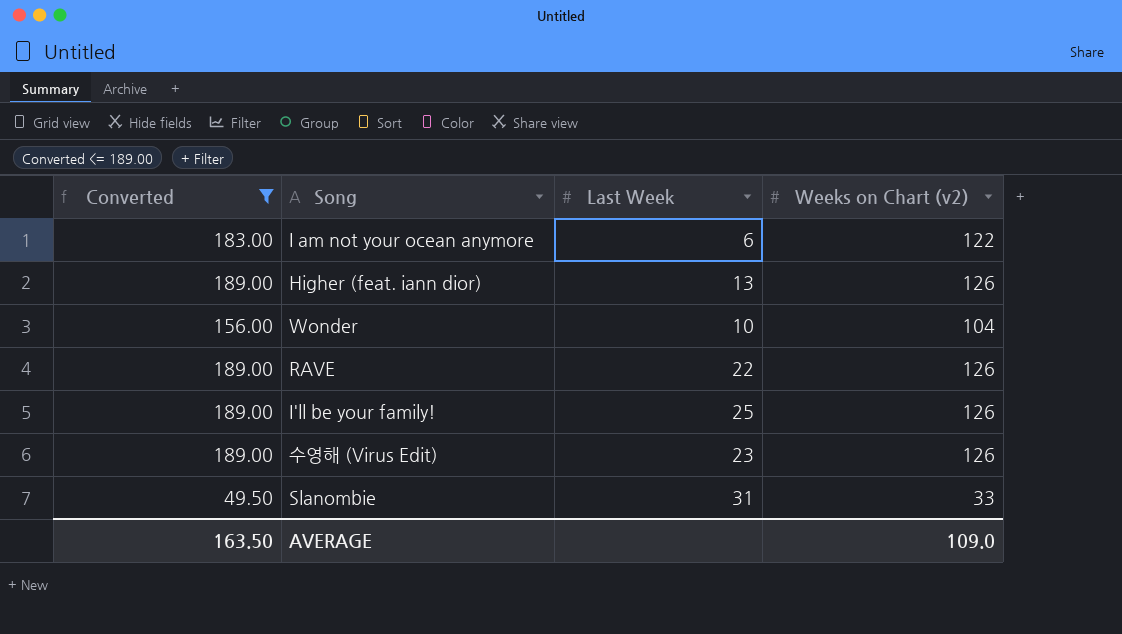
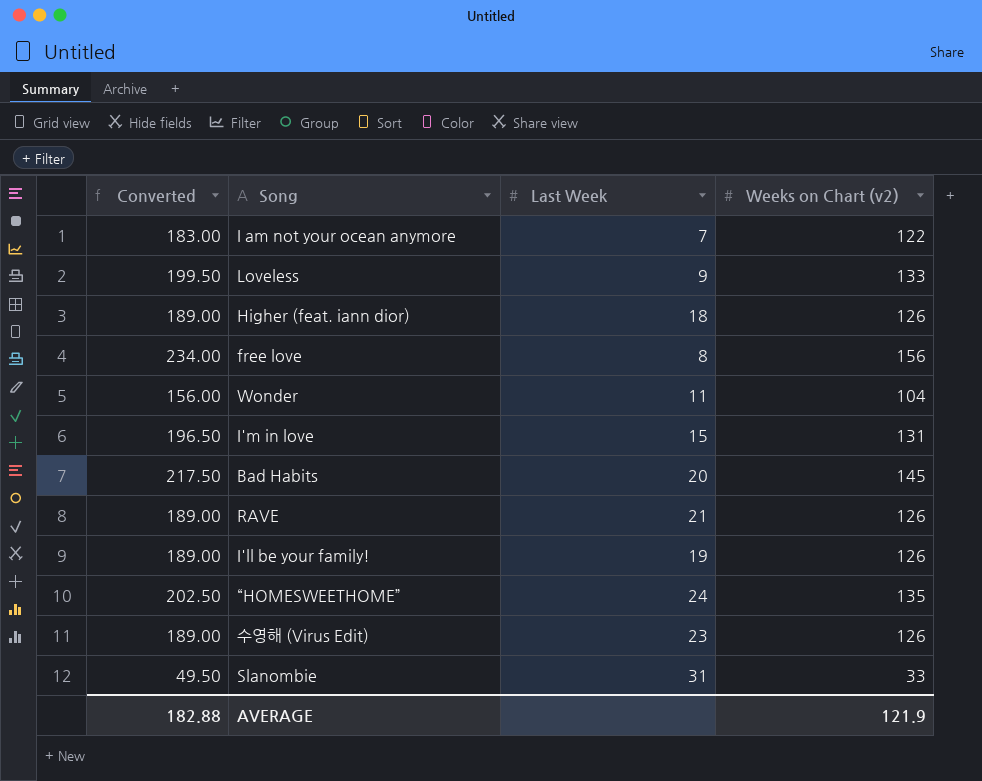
filter: Converted <= 189.00 -> none
I am not your ocean anymore | Last Week: 6 -> 7
Higher (feat. iann dior) | Last Week: 13 -> 18
Wonder | Last Week: 10 -> 11
RAVE | Last Week: 22 -> 21
I'll be your family! | Last Week: 25 -> 19
AVERAGE | Converted: 163.50 -> 182.88
AVERAGE | Weeks on Chart (v2): 109.0 -> 121.9

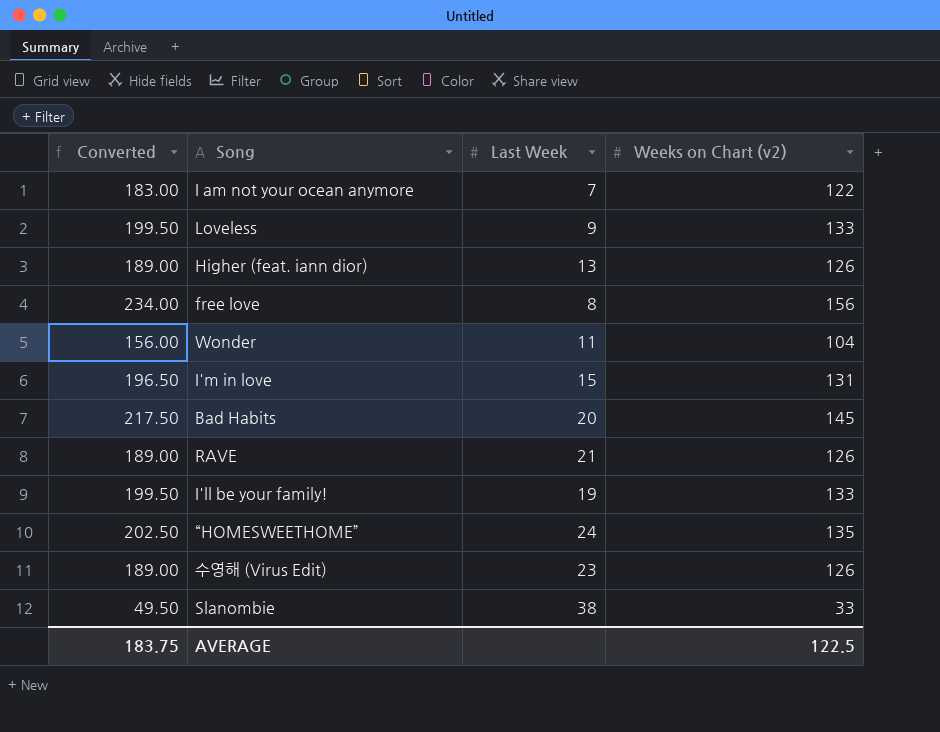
Higher (feat. iann dior) | Last Week: 18 -> 13
I'll be your family! | Converted: 189.00 -> 199.50
I'll be your family! | Weeks on Chart (v2): 126 -> 133
Slanombie | Last Week: 31 -> 38
AVERAGE | Converted: 182.88 -> 183.75
AVERAGE | Weeks on Chart (v2): 121.9 -> 122.5

